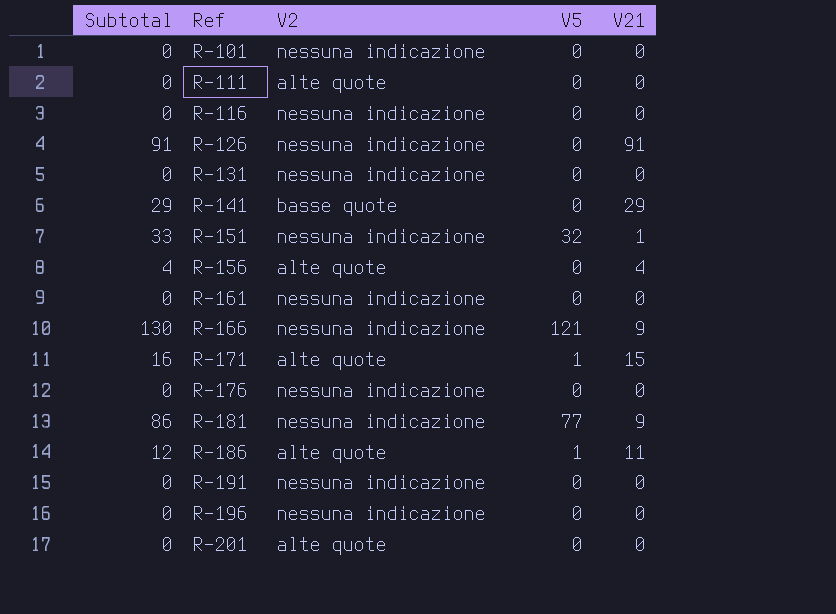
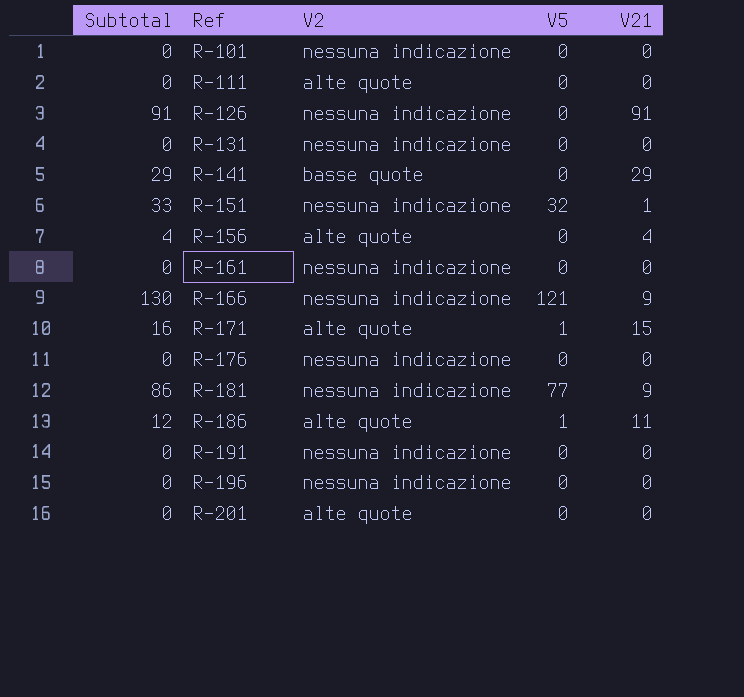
row R-116: 0 | nessuna indicazione | 0 | 0 -> none

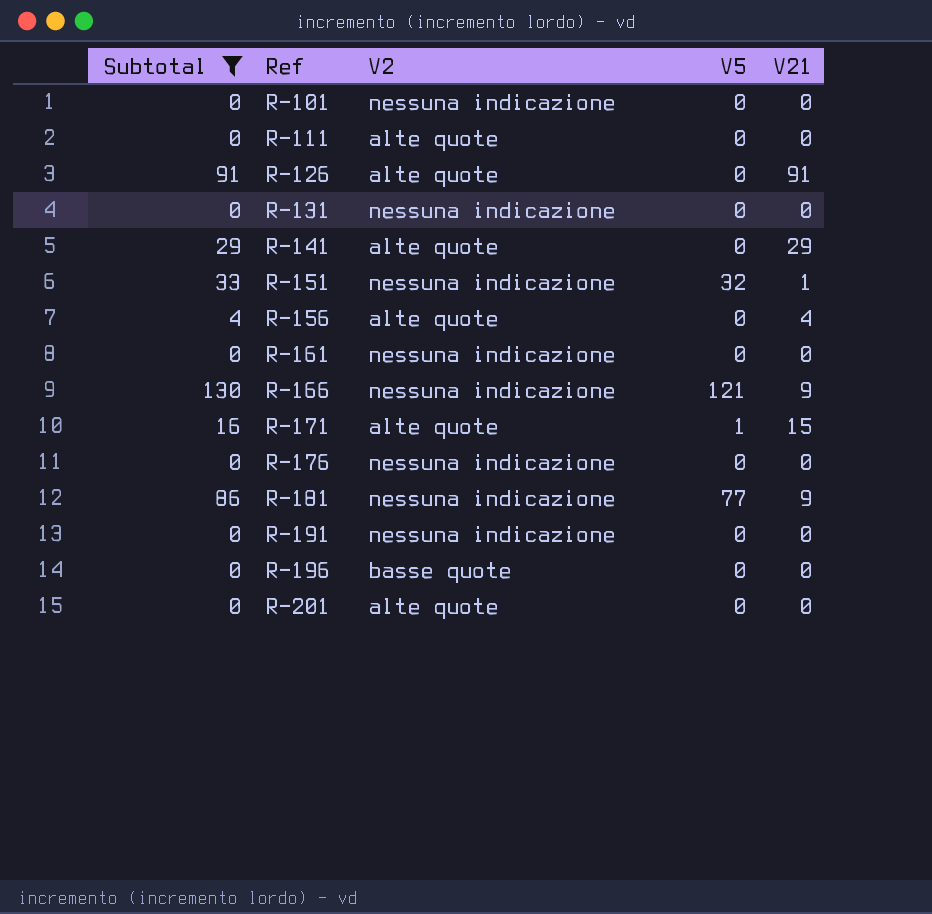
filter: none -> Subtotal != 12
R-126 | V2: nessuna indicazione -> alte quote
R-141 | V2: basse quote -> alte quote
R-196 | V2: nessuna indicazione -> basse quote

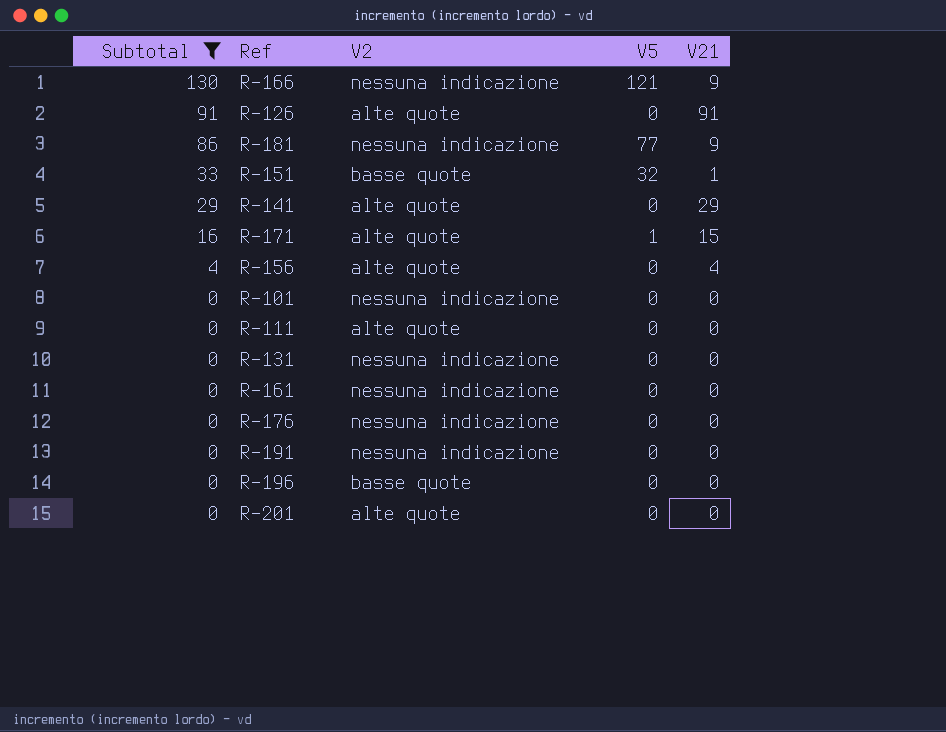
row order: Ref ascending -> Subtotal descending
R-151 | V2: nessuna indicazione -> basse quote

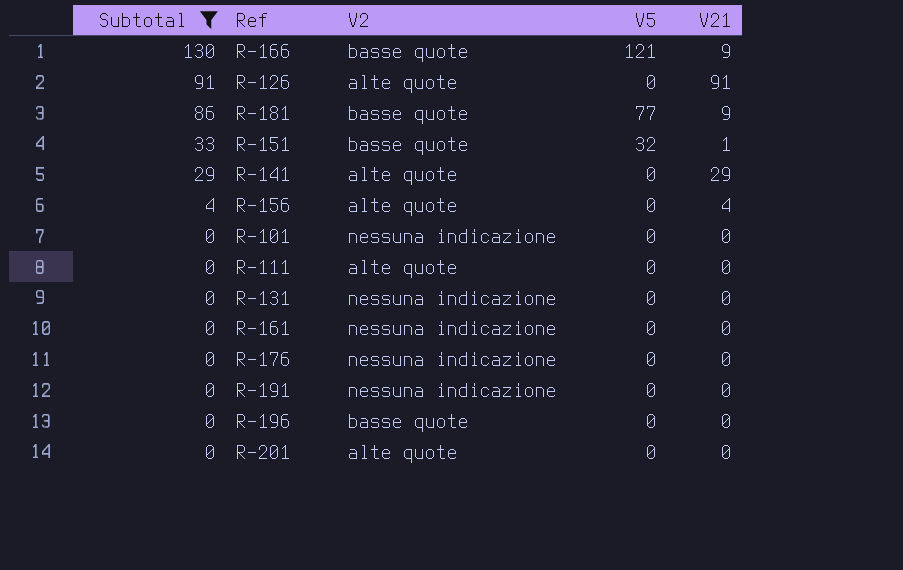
row R-171: 16 | alte quote | 1 | 15 -> none
R-166 | V2: nessuna indicazione -> basse quote
R-181 | V2: nessuna indicazione -> basse quote

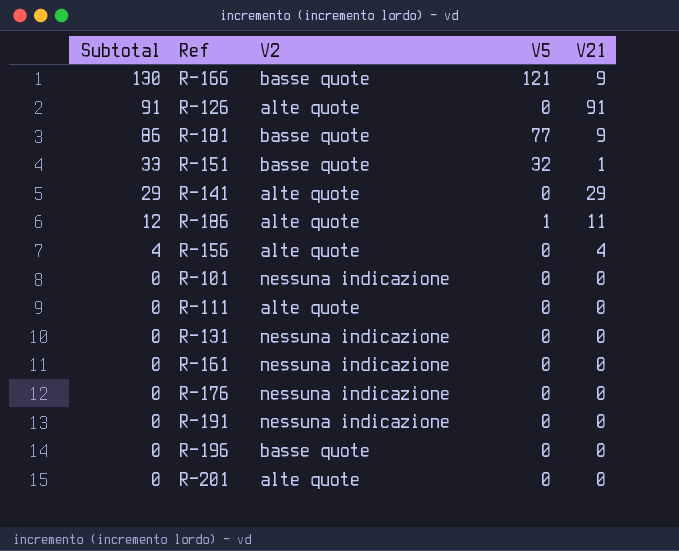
filter: Subtotal != 12 -> none

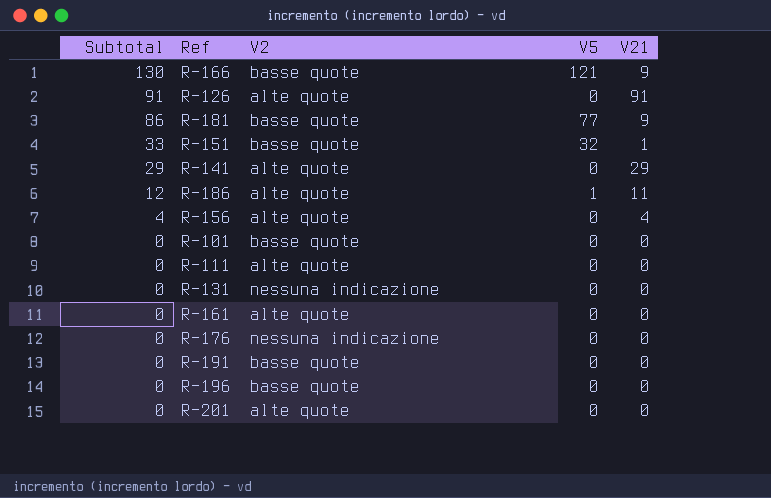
R-101 | V2: nessuna indicazione -> basse quote
R-161 | V2: nessuna indicazione -> alte quote
R-191 | V2: nessuna indicazione -> basse quote

